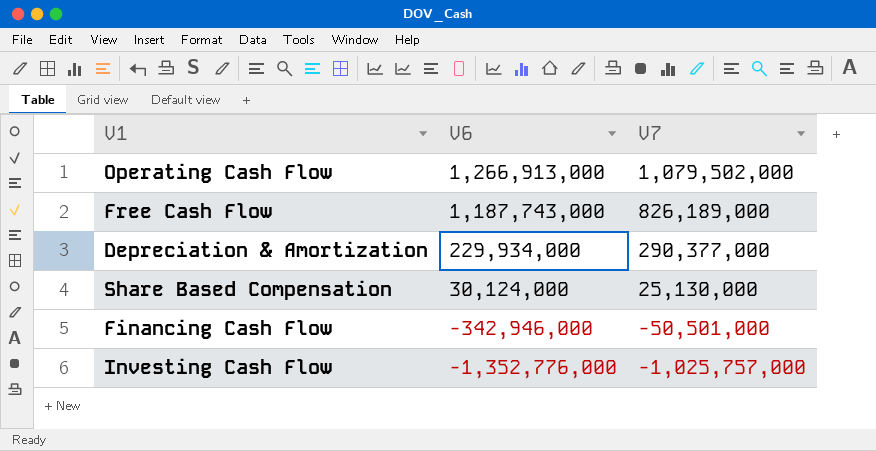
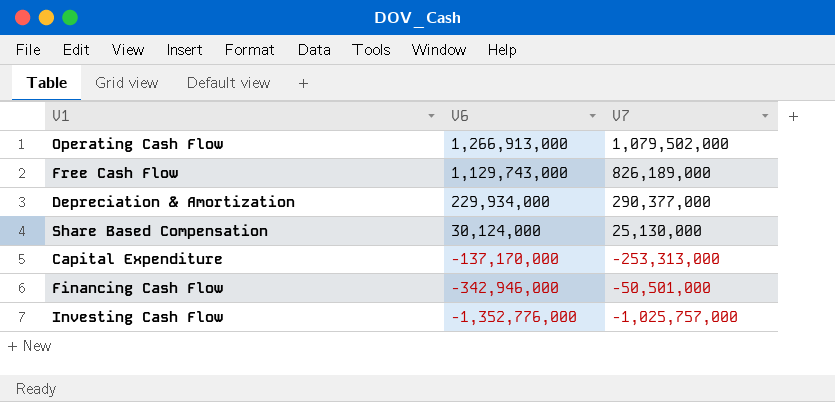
Free Cash Flow | V6: 1,187,743,000 -> 1,129,743,000
row Capital Expenditure: none -> -137,170,000 | -253,313,000

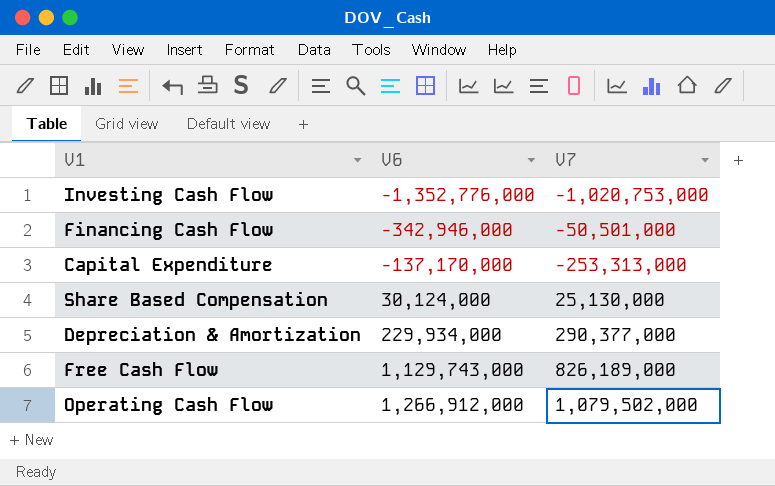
row order: V6 descending -> V6 ascending
Investing Cash Flow | V7: -1,025,757,000 -> -1,020,753,000
Operating Cash Flow | V6: 1,266,913,000 -> 1,266,912,000

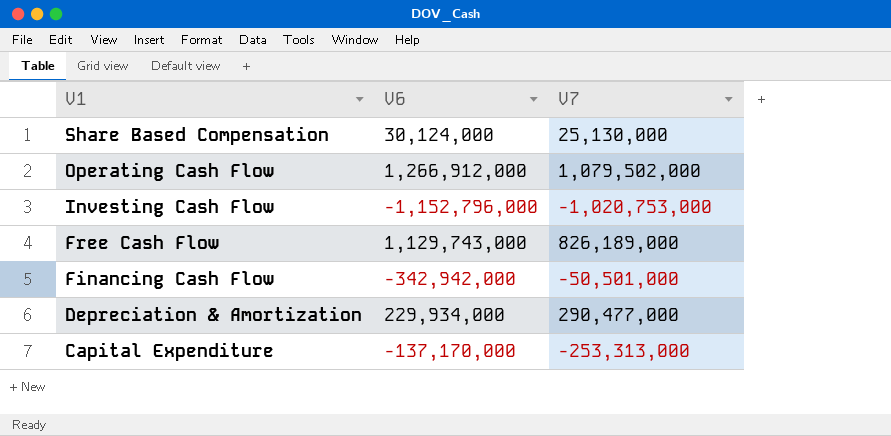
row order: V6 ascending -> V1 descending
Investing Cash Flow | V6: -1,352,776,000 -> -1,152,796,000
Financing Cash Flow | V6: -342,946,000 -> -342,942,000
Depreciation & Amortization | V7: 290,377,000 -> 290,477,000

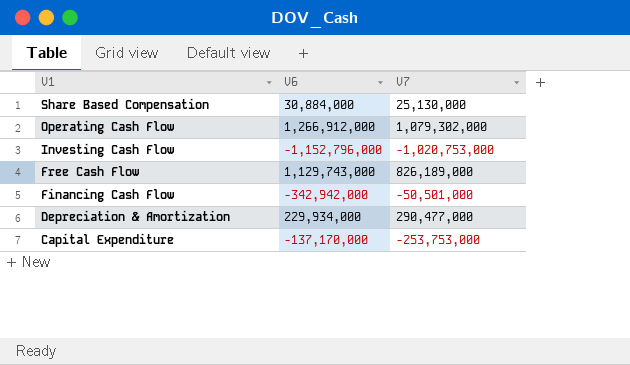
Share Based Compensation | V6: 30,124,000 -> 30,884,000
Operating Cash Flow | V7: 1,079,502,000 -> 1,079,302,000
Capital Expenditure | V7: -253,313,000 -> -253,753,000

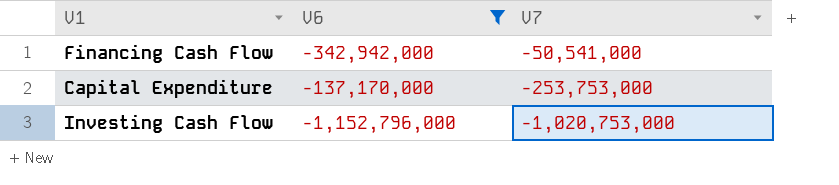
filter: none -> V6 <= -137,170,000
row order: V1 descending -> V7 descending
Financing Cash Flow | V7: -50,501,000 -> -50,541,000

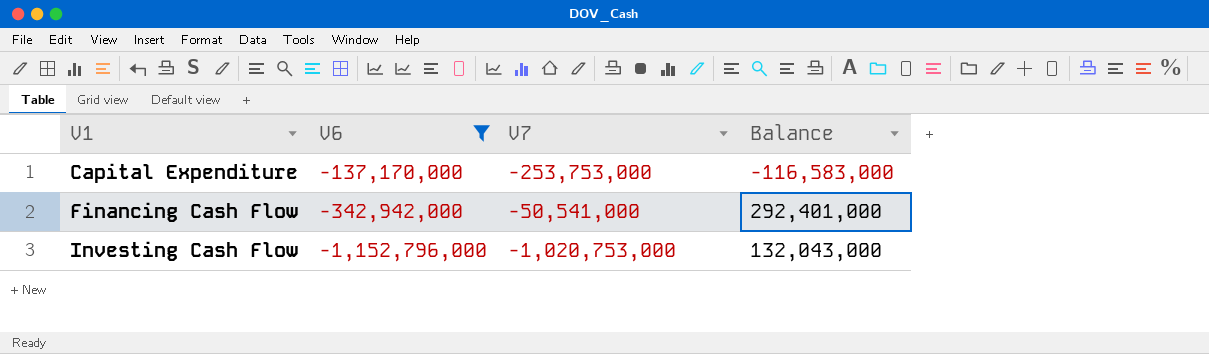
row order: V7 descending -> V1 ascending
column Balance | formula: none -> [V7] - [V6]

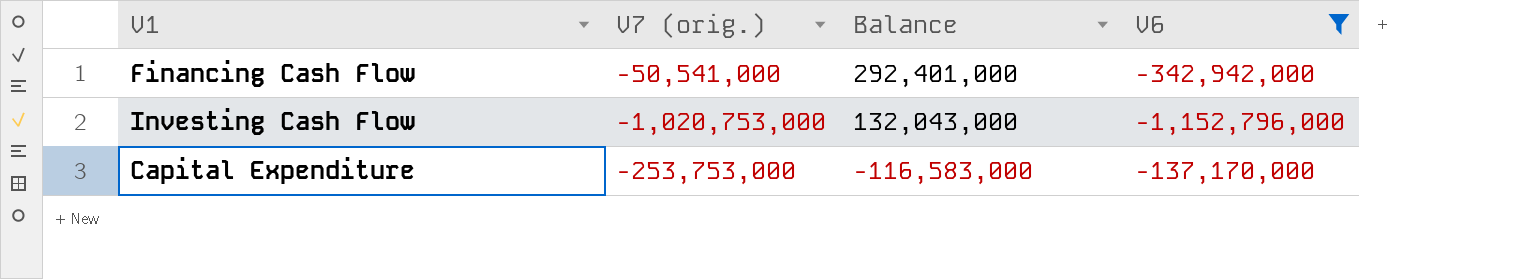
row order: V1 ascending -> Balance descending
column name: V7 -> V7 (orig.)
column V6 | position: 2 -> 4

